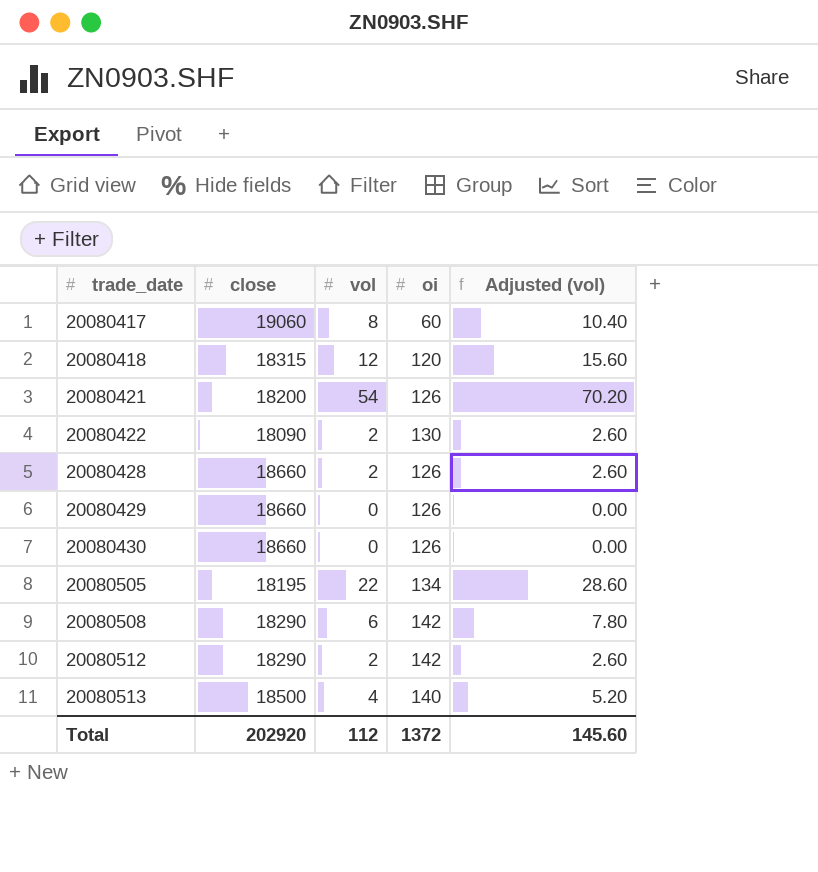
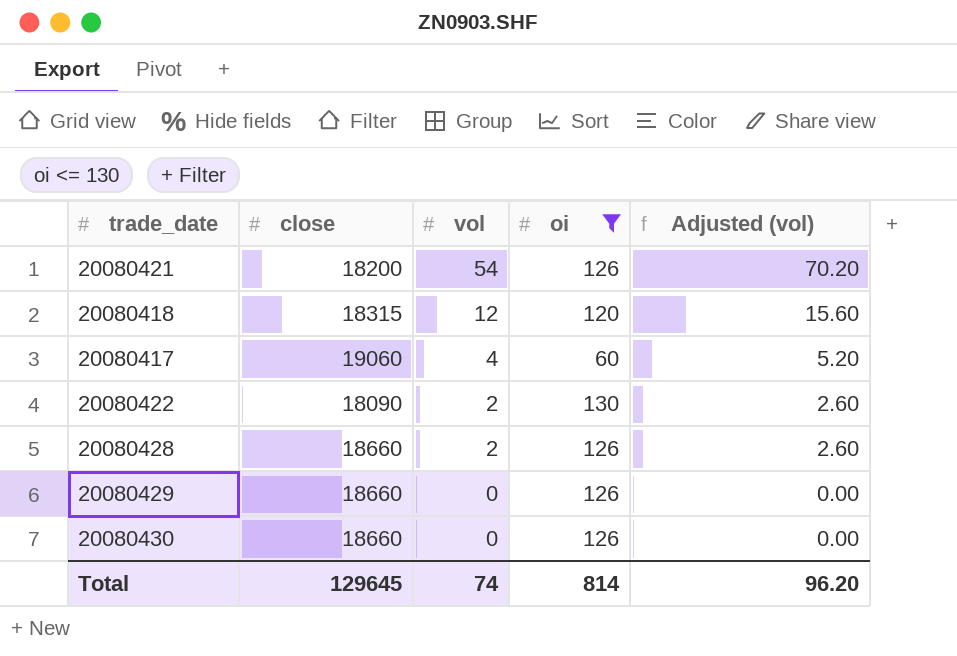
filter: none -> oi <= 130
row order: trade_date ascending -> vol descending
20080417 | vol: 8 -> 4
20080417 | Adjusted (vol): 10.40 -> 5.20
Total | close: 202920 -> 129645
Total | vol: 112 -> 74
Total | oi: 1372 -> 814
Total | Adjusted (vol): 145.60 -> 96.20

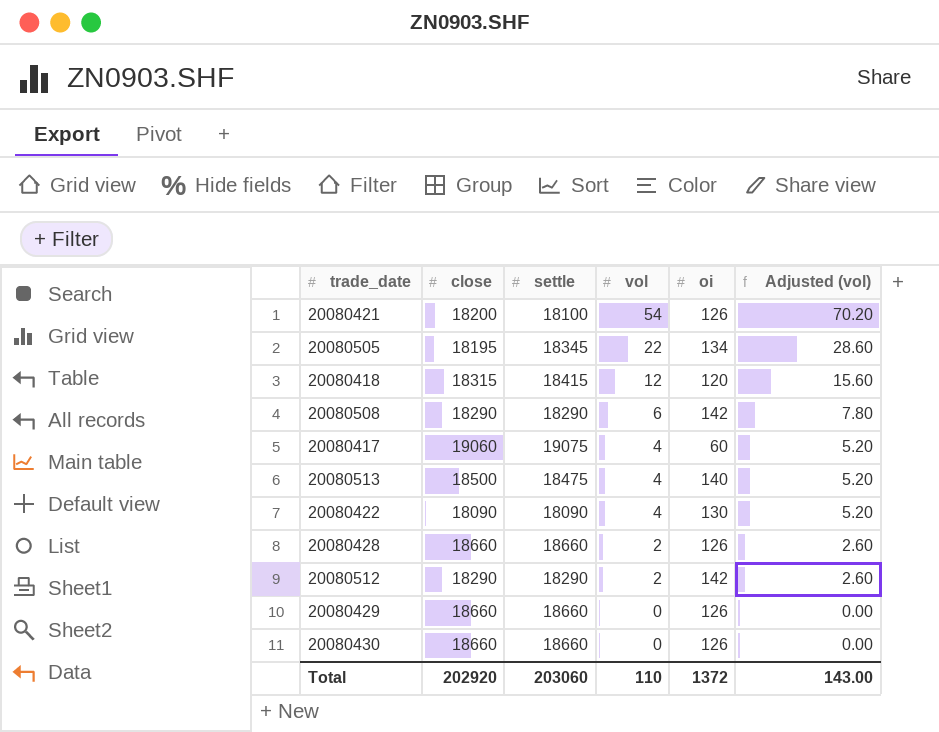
filter: oi <= 130 -> none
column settle | position: none -> 3
20080422 | vol: 2 -> 4
20080422 | Adjusted (vol): 2.60 -> 5.20
Total | close: 129645 -> 202920
Total | vol: 74 -> 110
Total | oi: 814 -> 1372
Total | Adjusted (vol): 96.20 -> 143.00

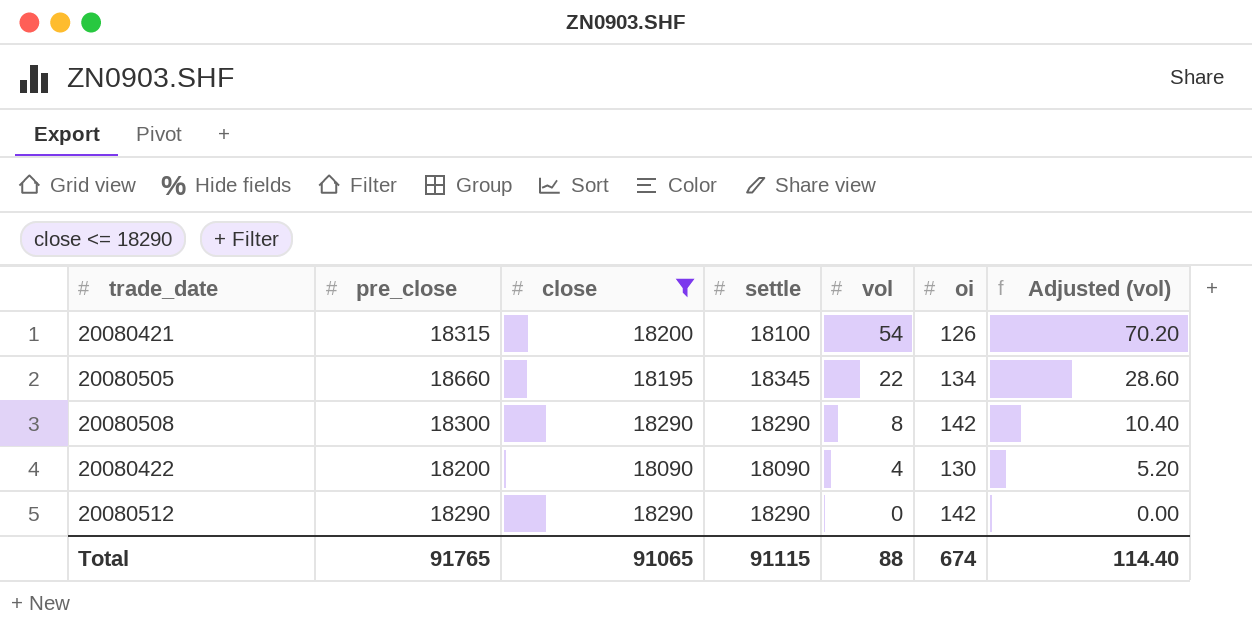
filter: none -> close <= 18290
column pre_close | position: none -> 2
20080508 | vol: 6 -> 8
20080508 | Adjusted (vol): 7.80 -> 10.40
20080512 | vol: 2 -> 0
20080512 | Adjusted (vol): 2.60 -> 0.00
Total | close: 202920 -> 91065
Total | settle: 203060 -> 91115
Total | vol: 110 -> 88
Total | oi: 1372 -> 674
Total | Adjusted (vol): 143.00 -> 114.40

